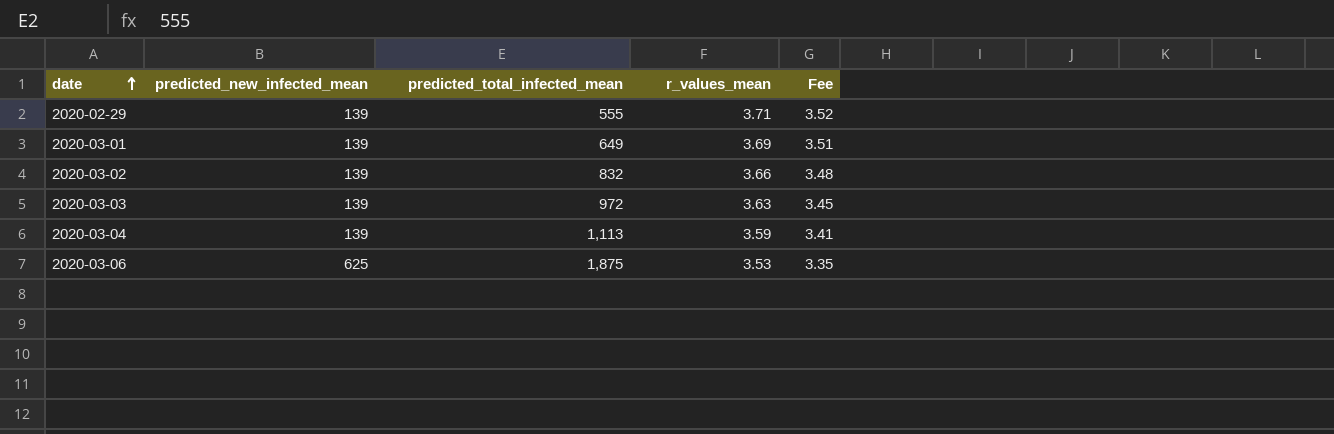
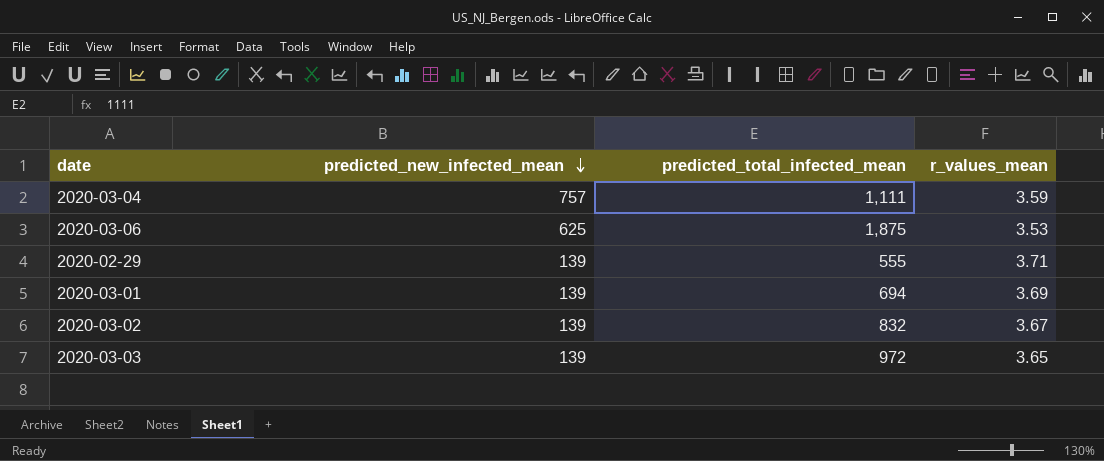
row order: date ascending -> predicted_new_infected_mean descending
column Fee | formula: [r_values_mean] * 0.95 -> none
2020-03-04 | predicted_new_infected_mean: 139 -> 757
2020-03-04 | predicted_total_infected_mean: 1,113 -> 1,111
2020-03-01 | predicted_total_infected_mean: 649 -> 694
2020-03-02 | r_values_mean: 3.66 -> 3.67
2020-03-03 | r_values_mean: 3.63 -> 3.65

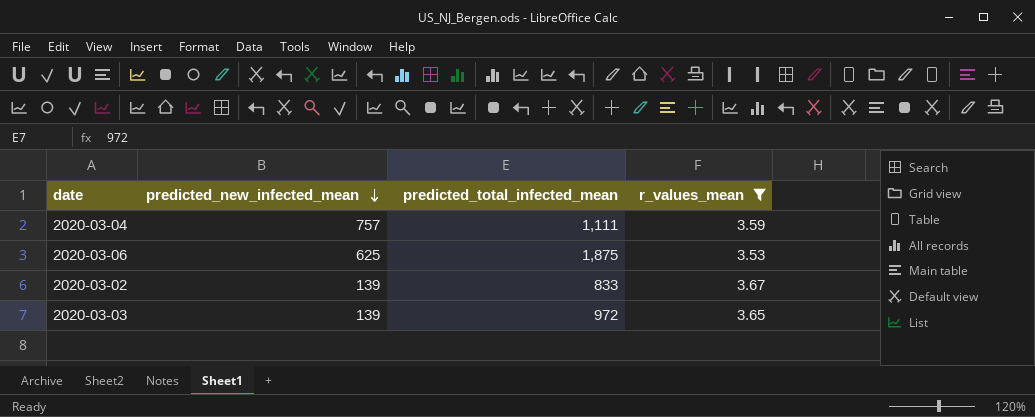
filter: none -> r_values_mean <= 3.67
2020-03-02 | predicted_total_infected_mean: 832 -> 833

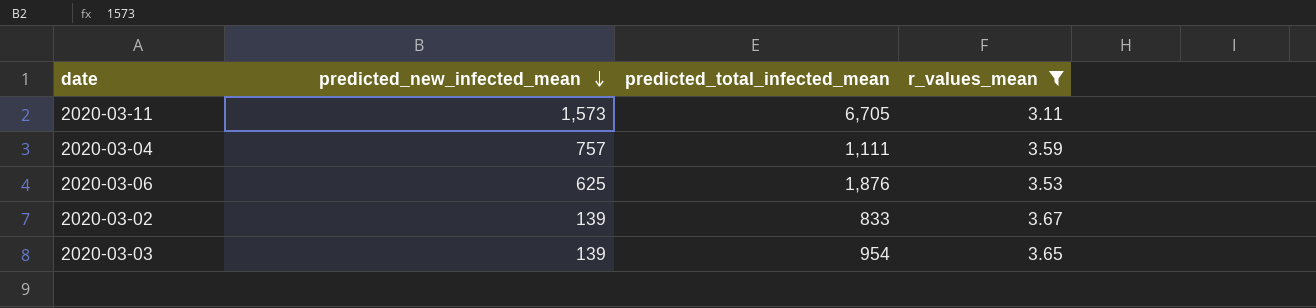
row 2020-03-11: none -> 1,573 | 6,705 | 3.11
2020-03-06 | predicted_total_infected_mean: 1,875 -> 1,876
2020-03-03 | predicted_total_infected_mean: 972 -> 954

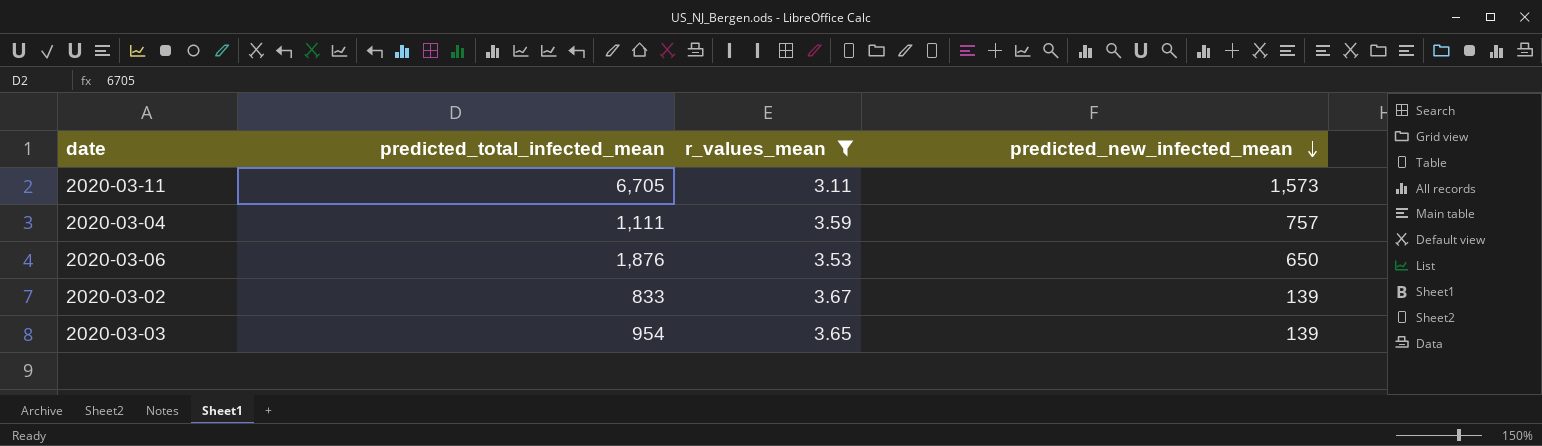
column predicted_new_infected_mean | position: 2 -> 4
2020-03-06 | predicted_new_infected_mean: 625 -> 650

